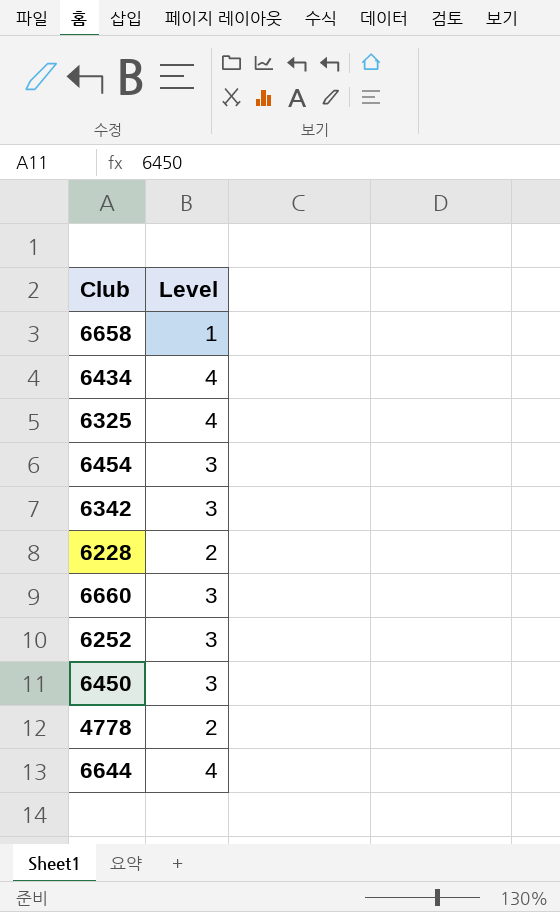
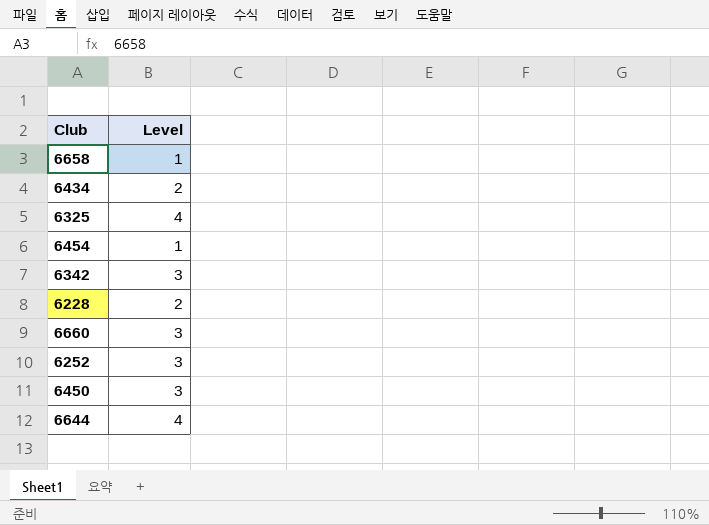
row 4778: 2 -> none
6434 | Level: 4 -> 2
6454 | Level: 3 -> 1

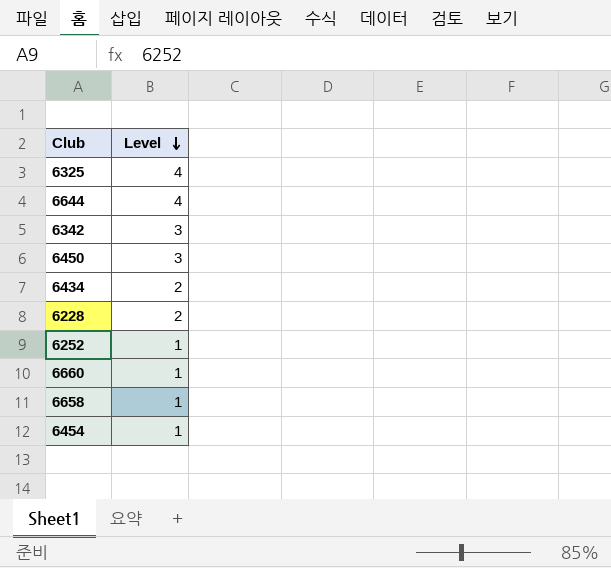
row order: none -> Level descending
6252 | Level: 3 -> 1
6660 | Level: 3 -> 1

